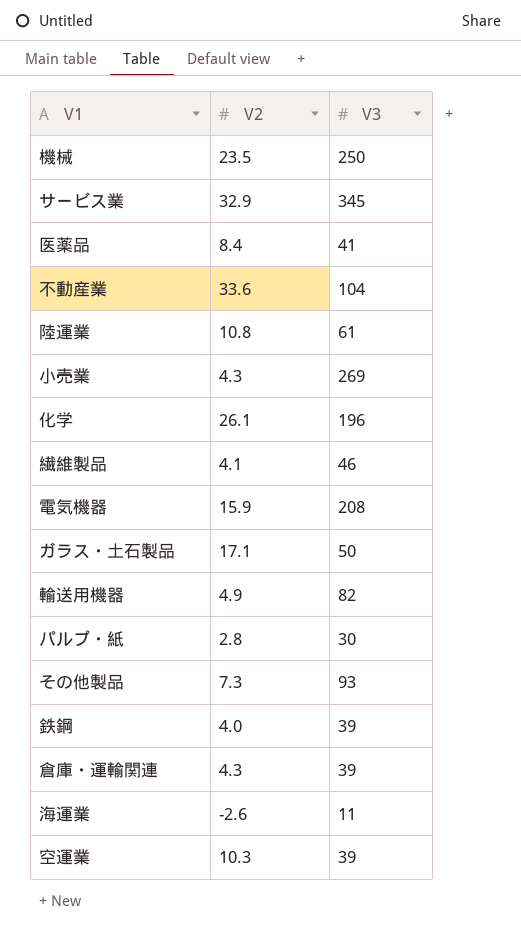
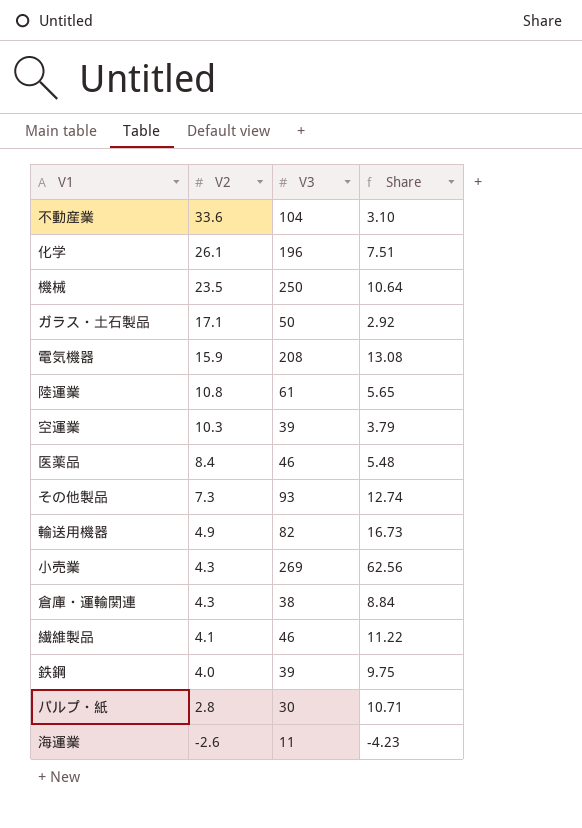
row order: none -> V2 descending
column Share | formula: none -> [V3] / [V2]
row サービス業: 32.9 | 345 -> none
医薬品 | V3: 41 -> 46
倉庫・運輸関連 | V3: 39 -> 38

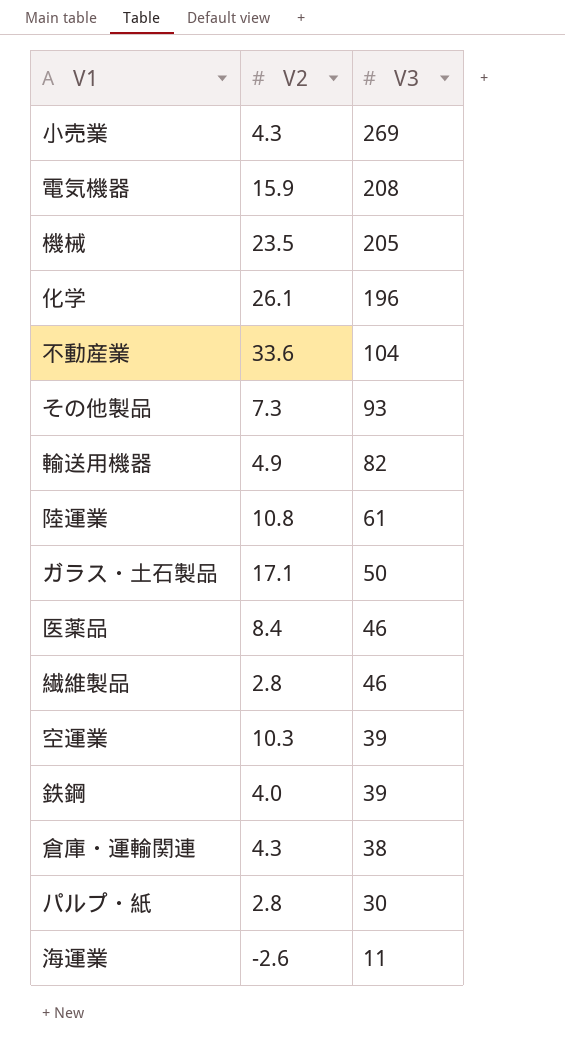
row order: V2 descending -> V3 descending
column Share | formula: [V3] / [V2] -> none
機械 | V3: 250 -> 205
繊維製品 | V2: 4.1 -> 2.8

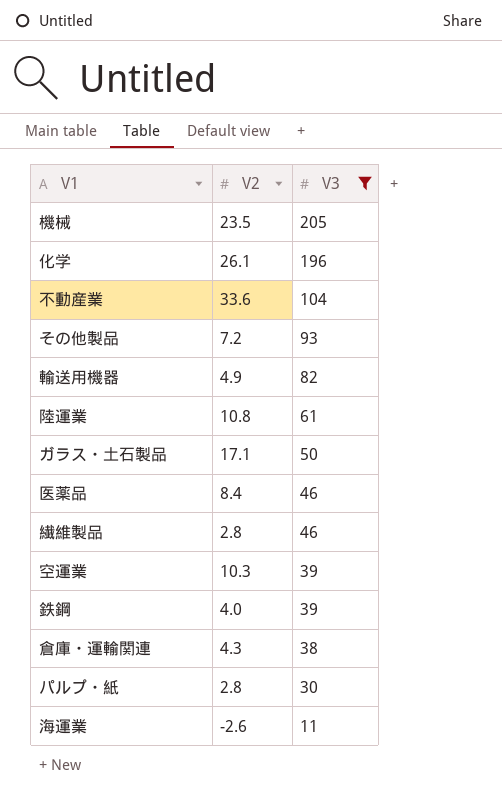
filter: none -> V3 <= 205
その他製品 | V2: 7.3 -> 7.2

